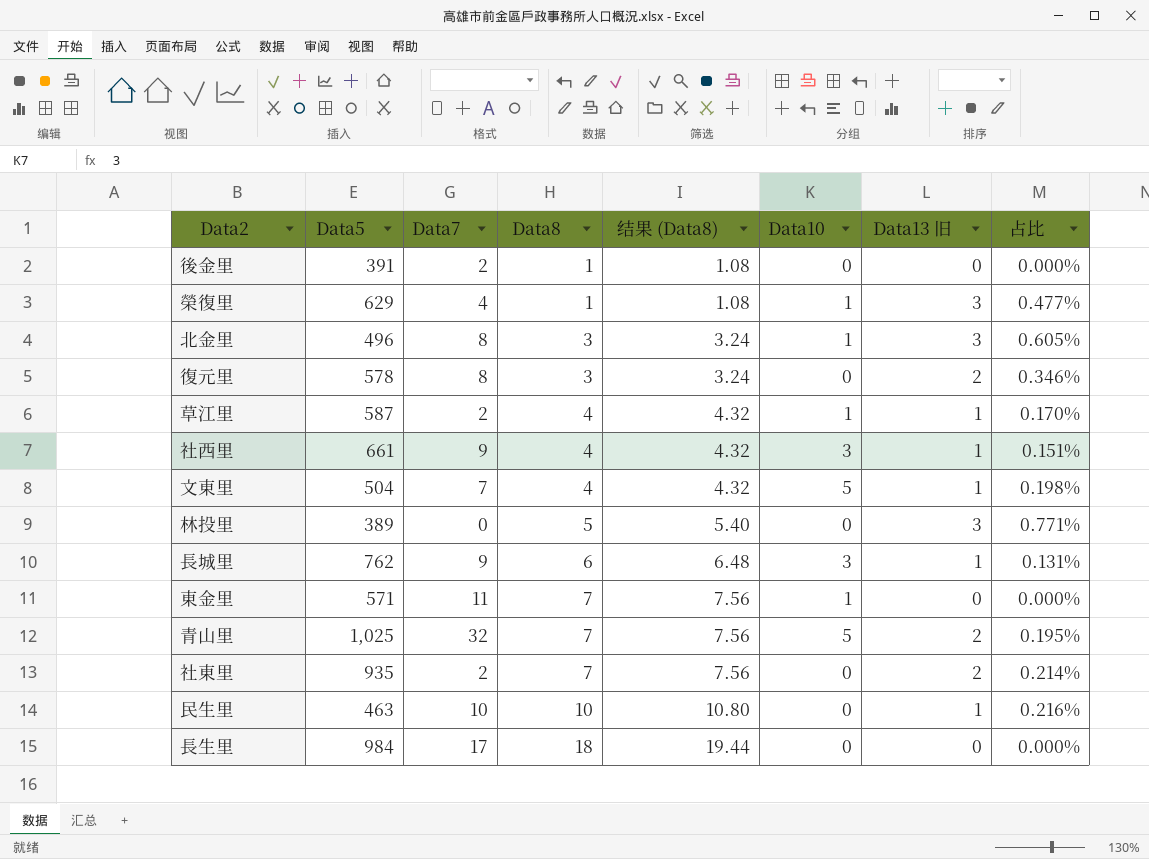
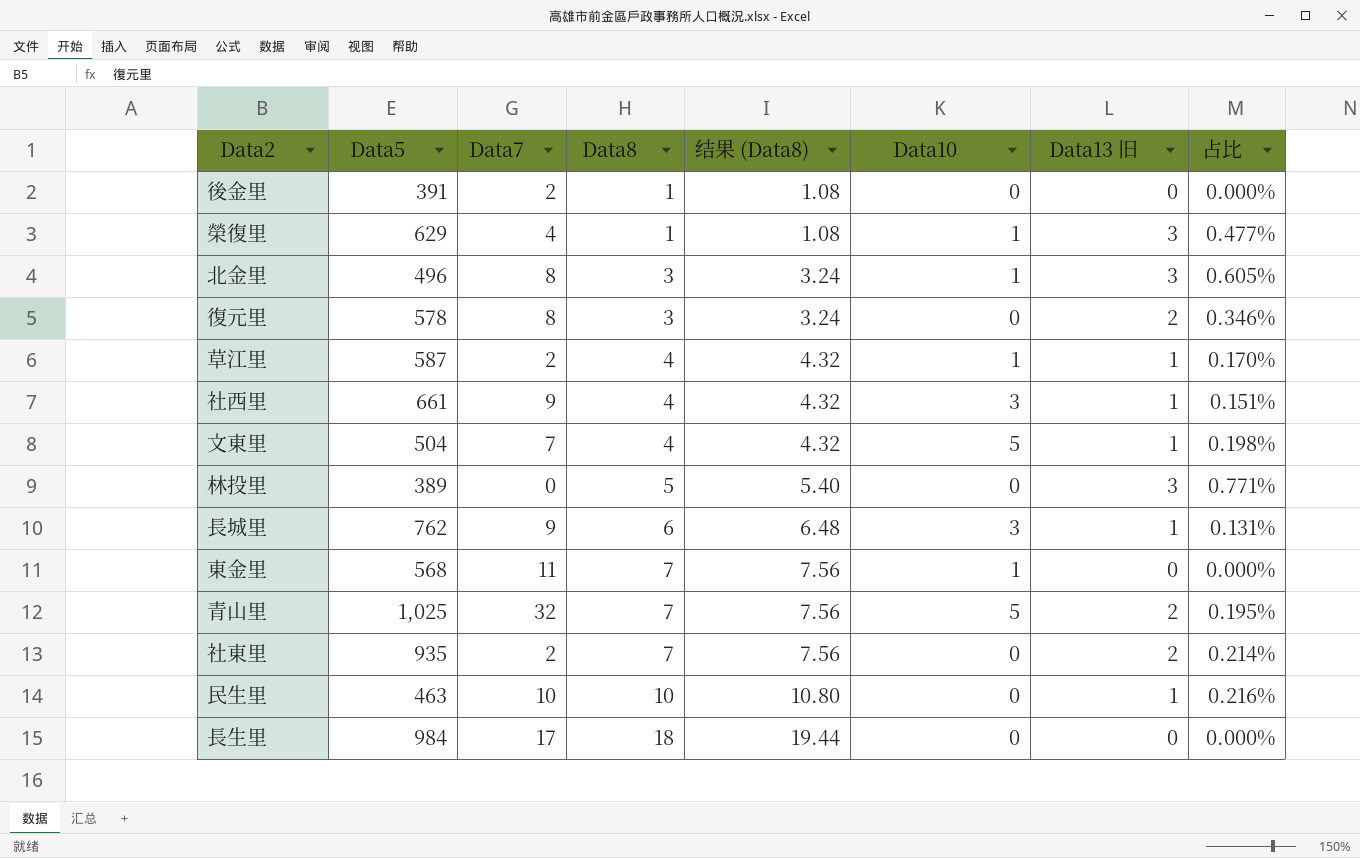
東金里 | Data5: 571 -> 568

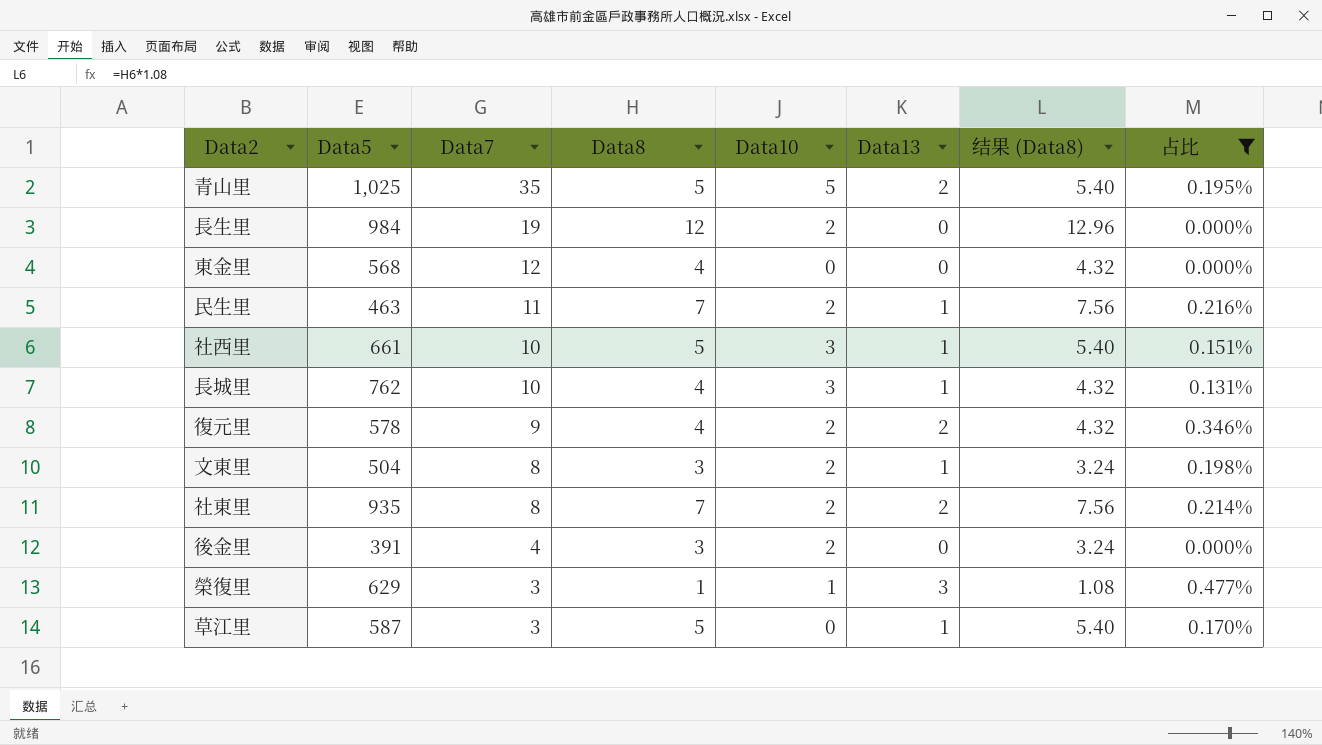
filter: none -> 占比 <= 0.477%
row order: Data8 ascending -> Data7 descending
column name: Data13 旧 -> Data13
column 结果 (Data8) | position: 5 -> 7
青山里 | Data7: 32 -> 35
青山里 | Data8: 7 -> 5
青山里 | 结果 (Data8): 7.56 -> 5.40
長生里 | Data7: 17 -> 19
長生里 | Data8: 18 -> 12
長生里 | Data10: 0 -> 2
長生里 | 结果 (Data8): 19.44 -> 12.96
東金里 | Data7: 11 -> 12
東金里 | Data8: 7 -> 4
東金里 | Data10: 1 -> 0
東金里 | 结果 (Data8): 7.56 -> 4.32
民生里 | Data7: 10 -> 11
民生里 | Data8: 10 -> 7
民生里 | Data10: 0 -> 2
民生里 | 结果 (Data8): 10.80 -> 7.56
社西里 | Data7: 9 -> 10
社西里 | Data8: 4 -> 5
社西里 | 结果 (Data8): 4.32 -> 5.40
長城里 | Data7: 9 -> 10
長城里 | Data8: 6 -> 4
長城里 | 结果 (Data8): 6.48 -> 4.32
復元里 | Data7: 8 -> 9
復元里 | Data8: 3 -> 4
復元里 | Data10: 0 -> 2
復元里 | 结果 (Data8): 3.24 -> 4.32
文東里 | Data7: 7 -> 8
文東里 | Data8: 4 -> 3
文東里 | Data10: 5 -> 2
文東里 | 结果 (Data8): 4.32 -> 3.24
社東里 | Data7: 2 -> 8
社東里 | Data10: 0 -> 2
後金里 | Data7: 2 -> 4
後金里 | Data8: 1 -> 3
後金里 | Data10: 0 -> 2
後金里 | 结果 (Data8): 1.08 -> 3.24
榮復里 | Data7: 4 -> 3
草江里 | Data7: 2 -> 3
草江里 | Data8: 4 -> 5
草江里 | Data10: 1 -> 0
草江里 | 结果 (Data8): 4.32 -> 5.40

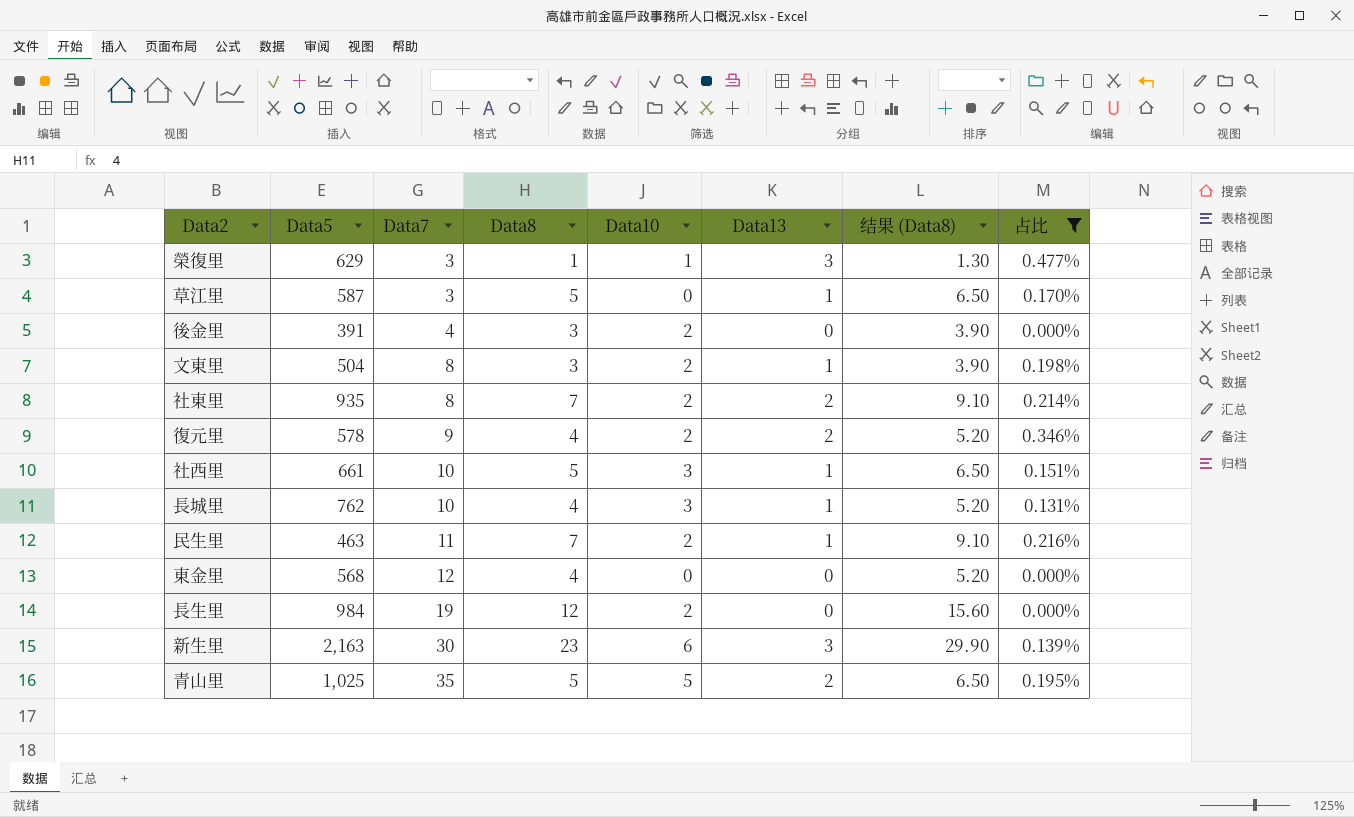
row order: Data7 descending -> Data7 ascending
column 结果 (Data8) | formula: [Data8] * 1.08 -> [Data8] * 1.3
row 新生里: none -> 2,163 | 30 | 23 | 6 | 3 | 29.90 | 0.139%

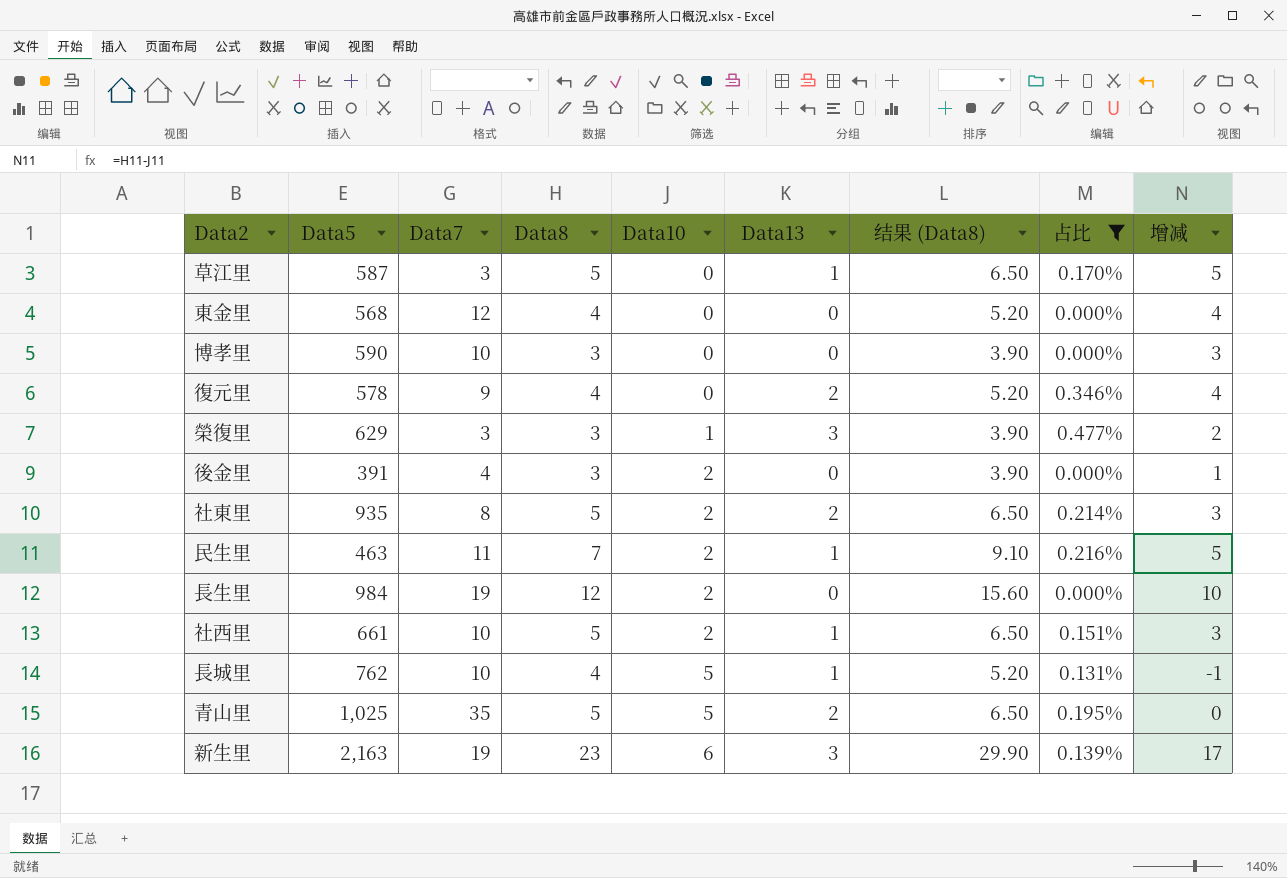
row order: Data7 ascending -> Data10 ascending
column 增减 | formula: none -> [Data8] - [Data10]
row 文東里: 504 | 8 | 3 | 2 | 1 | 3.90 | 0.198% -> none
row 博孝里: none -> 590 | 10 | 3 | 0 | 0 | 3.90 | 0.000% | 3
復元里 | Data10: 2 -> 0
榮復里 | Data8: 1 -> 3
榮復里 | 结果 (Data8): 1.30 -> 3.90
社東里 | Data8: 7 -> 5
社東里 | 结果 (Data8): 9.10 -> 6.50
社西里 | Data10: 3 -> 2
長城里 | Data10: 3 -> 5
新生里 | Data7: 30 -> 19

